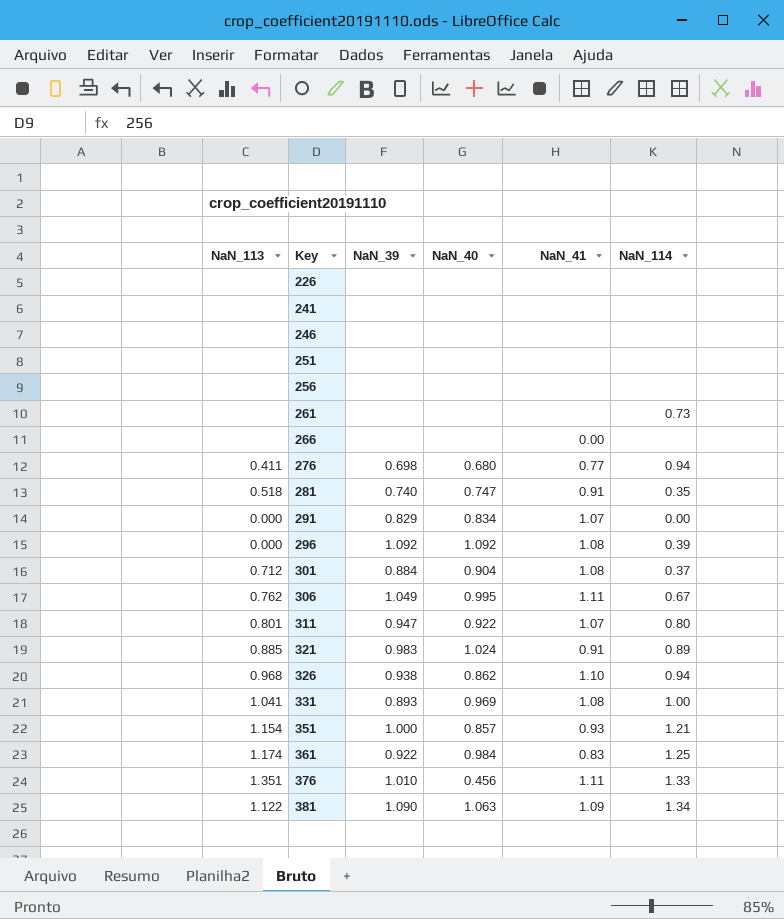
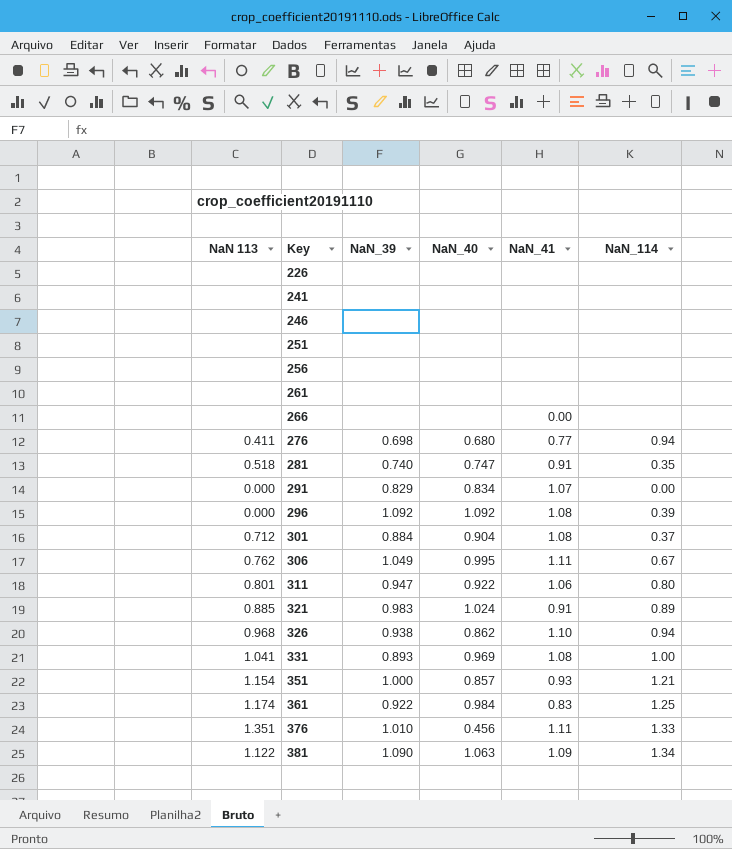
column name: NaN_113 -> NaN 113
261 | NaN_114: 0.73 -> none
311 | NaN_41: 1.07 -> 1.06

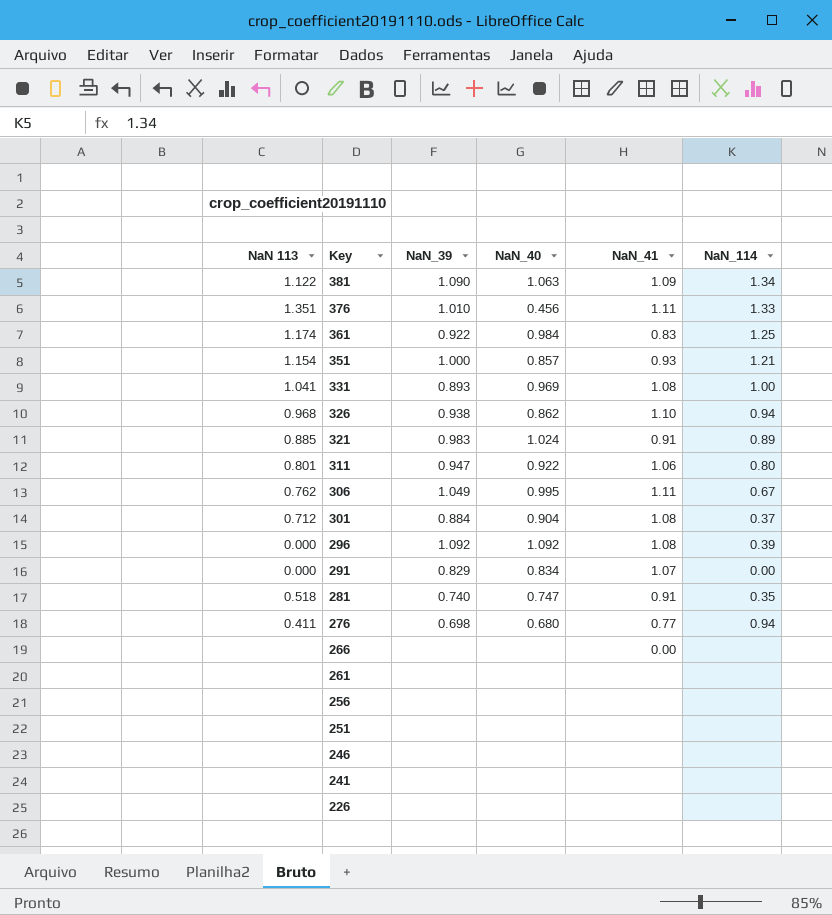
row order: Key ascending -> Key descending

